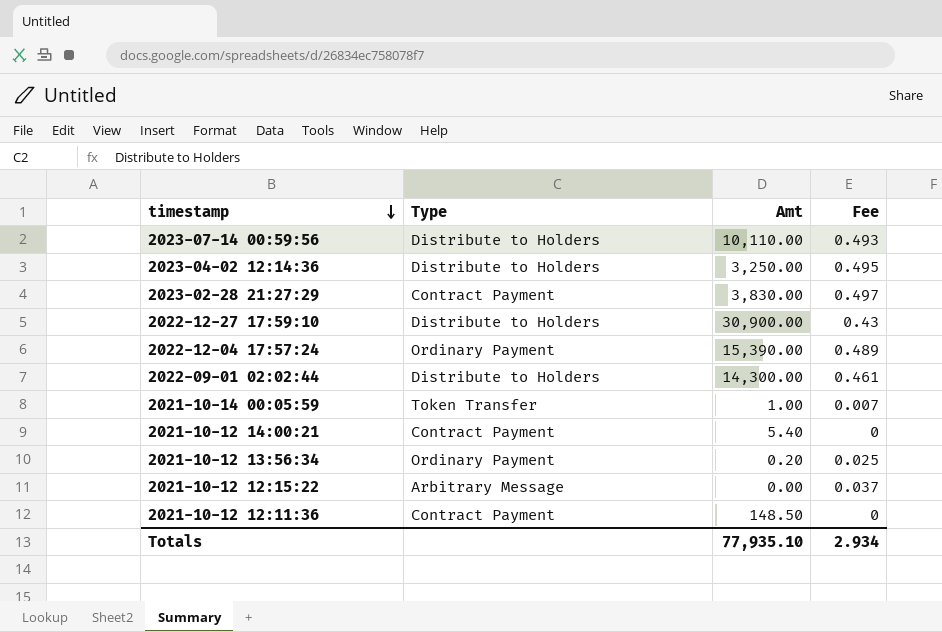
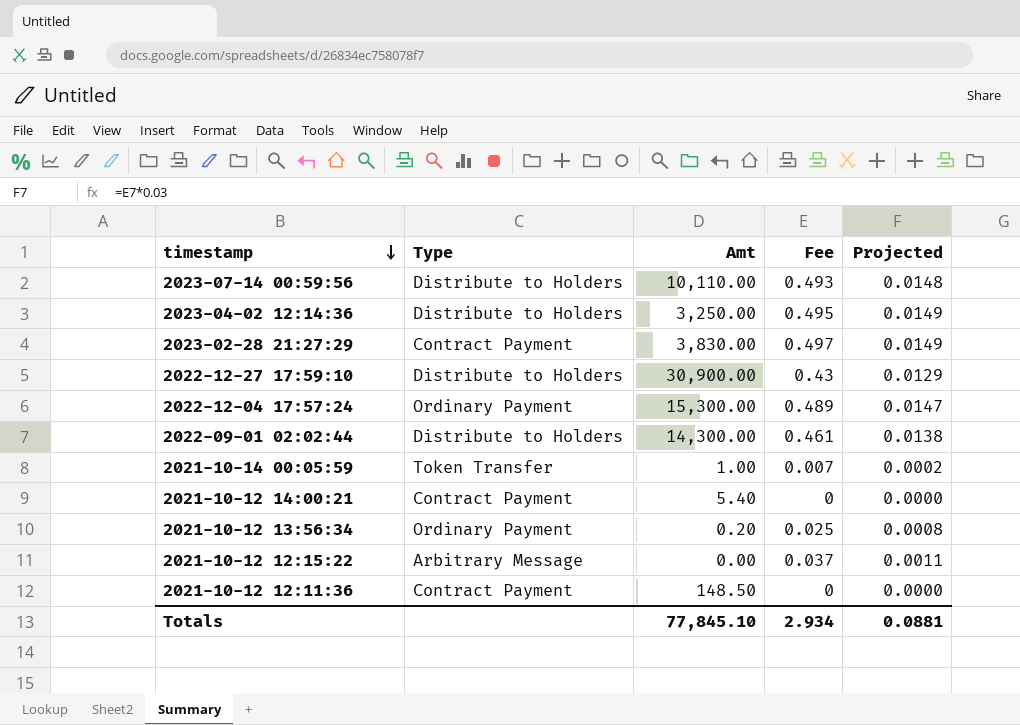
column Projected | formula: none -> [Fee] * 0.03
2022-12-04 17:57:24 | Amt: 15,390.00 -> 15,300.00
Totals | Amt: 77,935.10 -> 77,845.10

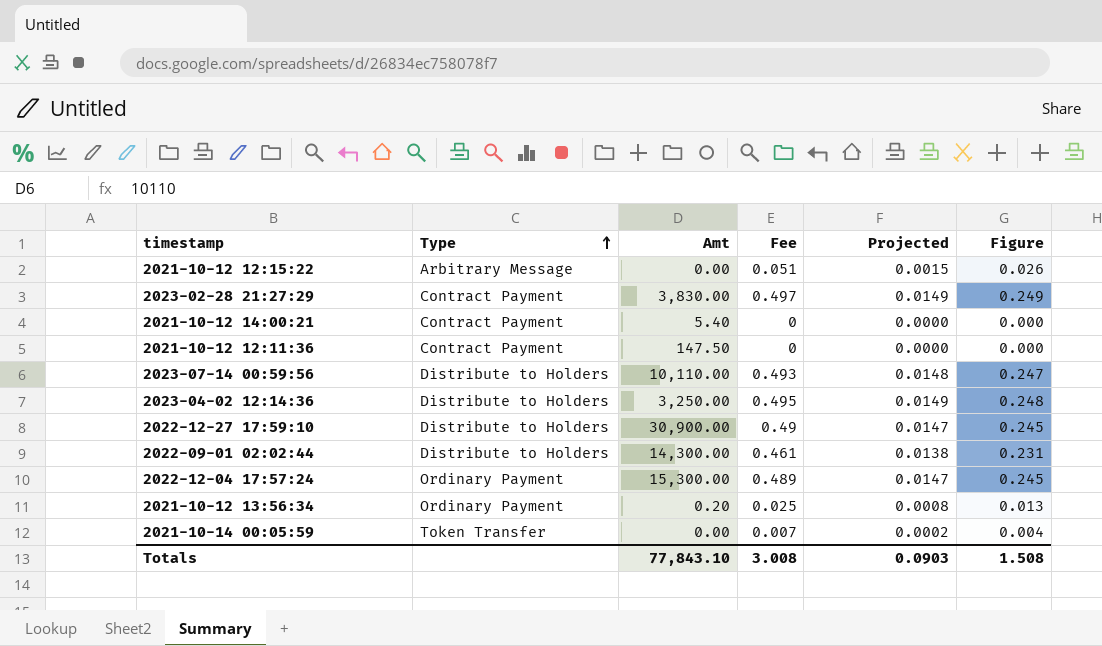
row order: timestamp descending -> Type ascending
column Figure | formula: none -> [Fee] * 0.5
2021-10-12 12:15:22 | Fee: 0.037 -> 0.051
2021-10-12 12:15:22 | Projected: 0.0011 -> 0.0015
2021-10-12 12:11:36 | Amt: 148.50 -> 147.50
2022-12-27 17:59:10 | Fee: 0.43 -> 0.49
2022-12-27 17:59:10 | Projected: 0.0129 -> 0.0147
2021-10-14 00:05:59 | Amt: 1.00 -> 0.00
Totals | Amt: 77,845.10 -> 77,843.10
Totals | Fee: 2.934 -> 3.008
Totals | Projected: 0.0881 -> 0.0903

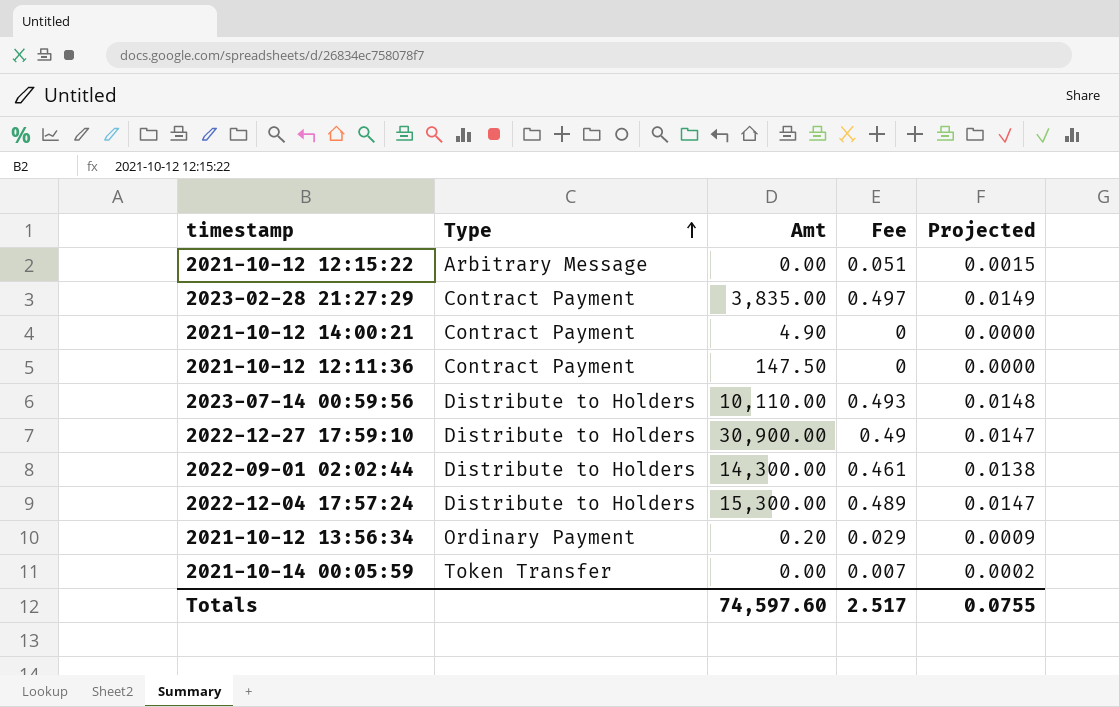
column Figure | formula: [Fee] * 0.5 -> none
row 2023-04-02 12:14:36: Distribute to Holders | 3,250.00 | 0.495 | 0.0149 | 0.248 -> none
2023-02-28 21:27:29 | Amt: 3,830.00 -> 3,835.00
2021-10-12 14:00:21 | Amt: 5.40 -> 4.90
2022-12-04 17:57:24 | Type: Ordinary Payment -> Distribute to Holders
2021-10-12 13:56:34 | Fee: 0.025 -> 0.029
2021-10-12 13:56:34 | Projected: 0.0008 -> 0.0009
Totals | Amt: 77,843.10 -> 74,597.60
Totals | Fee: 3.008 -> 2.517
Totals | Projected: 0.0903 -> 0.0755

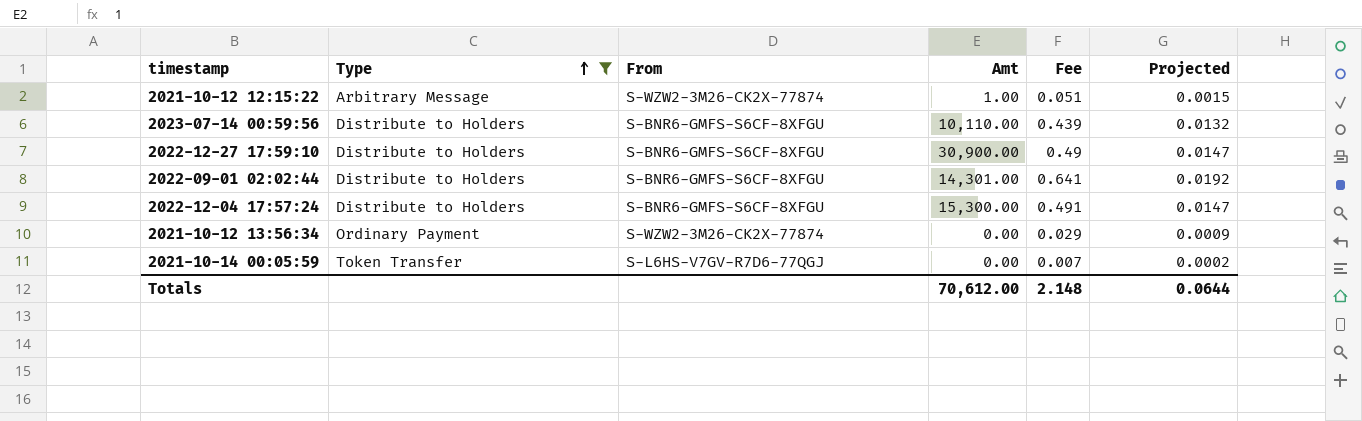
filter: none -> Type != Contract Payment
column From | position: none -> 3
2021-10-12 12:15:22 | Amt: 0.00 -> 1.00
2023-07-14 00:59:56 | Fee: 0.493 -> 0.439
2023-07-14 00:59:56 | Projected: 0.0148 -> 0.0132
2022-09-01 02:02:44 | Amt: 14,300.00 -> 14,301.00
2022-09-01 02:02:44 | Fee: 0.461 -> 0.641
2022-09-01 02:02:44 | Projected: 0.0138 -> 0.0192
2022-12-04 17:57:24 | Fee: 0.489 -> 0.491
2021-10-12 13:56:34 | Amt: 0.20 -> 0.00
Totals | Amt: 74,597.60 -> 70,612.00
Totals | Fee: 2.517 -> 2.148
Totals | Projected: 0.0755 -> 0.0644

